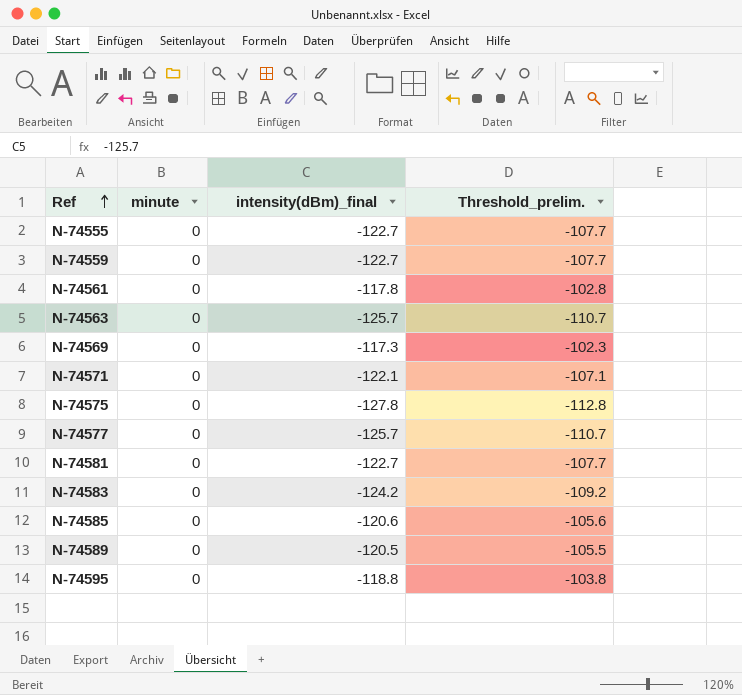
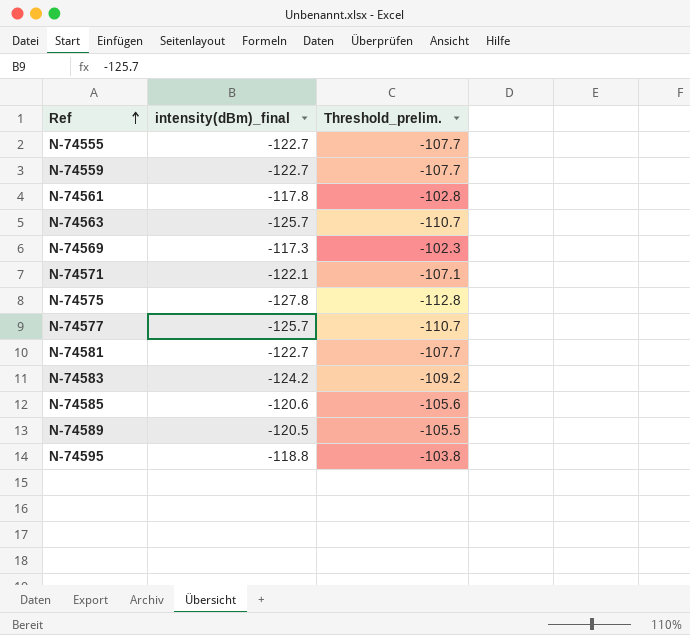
column minute | position: 2 -> none

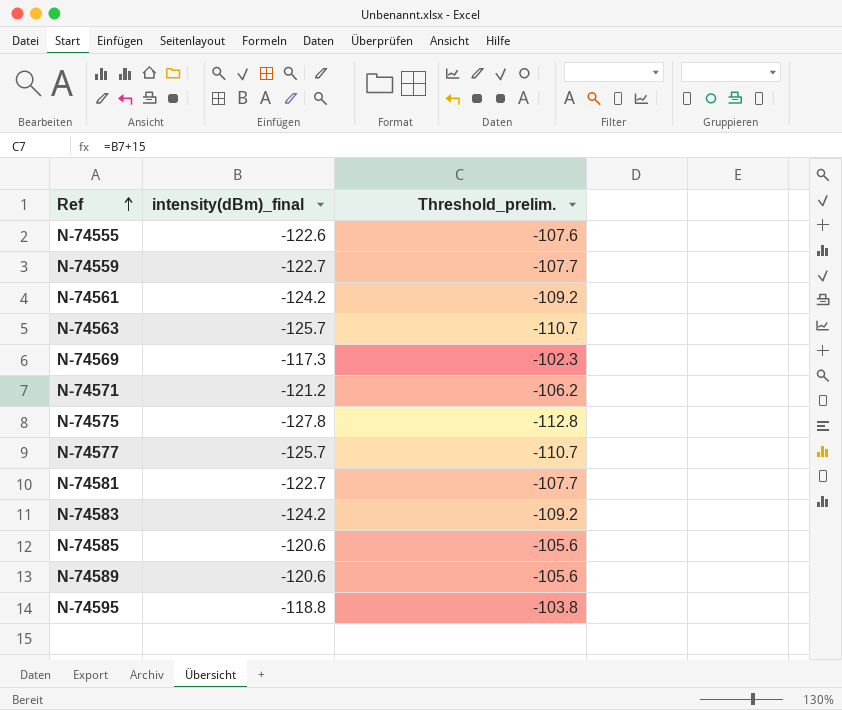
N-74555 | intensity(dBm)_final: -122.7 -> -122.6
N-74555 | Threshold_prelim.: -107.7 -> -107.6
N-74561 | intensity(dBm)_final: -117.8 -> -124.2
N-74561 | Threshold_prelim.: -102.8 -> -109.2
N-74571 | intensity(dBm)_final: -122.1 -> -121.2
N-74571 | Threshold_prelim.: -107.1 -> -106.2
N-74589 | intensity(dBm)_final: -120.5 -> -120.6
N-74589 | Threshold_prelim.: -105.5 -> -105.6

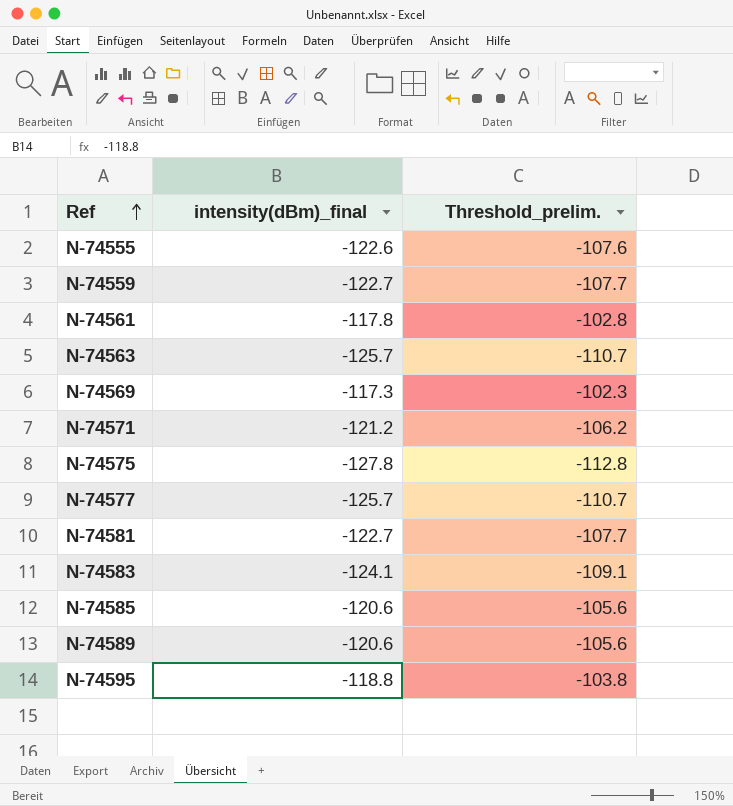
N-74561 | intensity(dBm)_final: -124.2 -> -117.8
N-74561 | Threshold_prelim.: -109.2 -> -102.8
N-74583 | intensity(dBm)_final: -124.2 -> -124.1
N-74583 | Threshold_prelim.: -109.2 -> -109.1

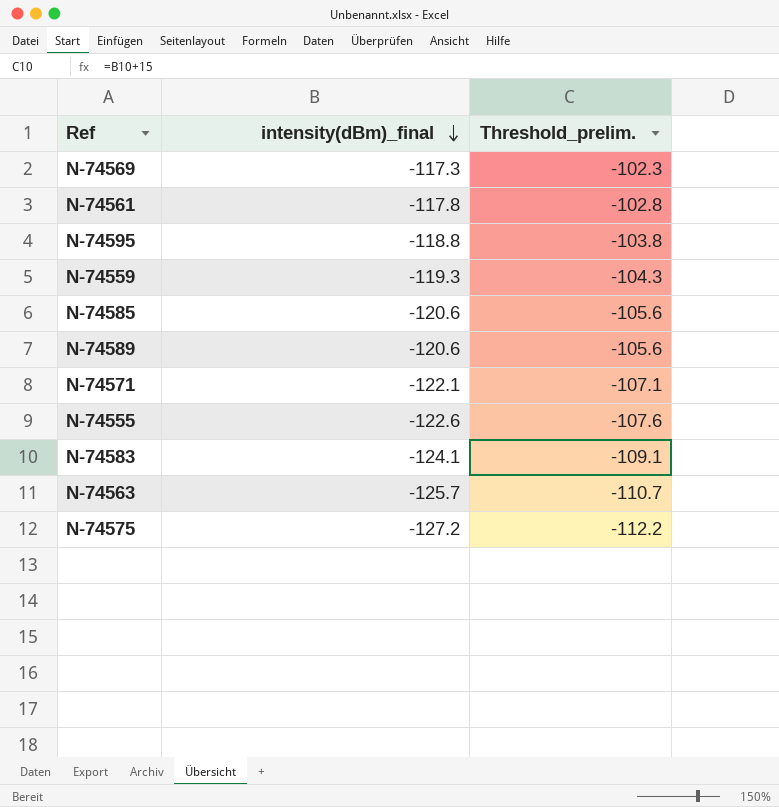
row order: Ref ascending -> intensity(dBm)_final descending
row N-74577: -125.7 | -110.7 -> none
row N-74581: -122.7 | -107.7 -> none
N-74559 | intensity(dBm)_final: -122.7 -> -119.3
N-74559 | Threshold_prelim.: -107.7 -> -104.3
N-74571 | intensity(dBm)_final: -121.2 -> -122.1
N-74571 | Threshold_prelim.: -106.2 -> -107.1
N-74575 | intensity(dBm)_final: -127.8 -> -127.2
N-74575 | Threshold_prelim.: -112.8 -> -112.2

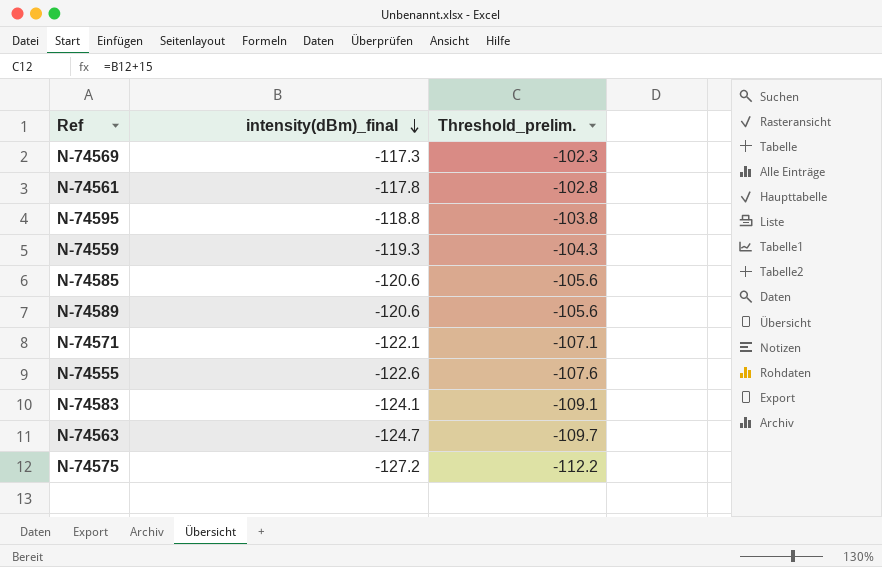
N-74563 | intensity(dBm)_final: -125.7 -> -124.7
N-74563 | Threshold_prelim.: -110.7 -> -109.7

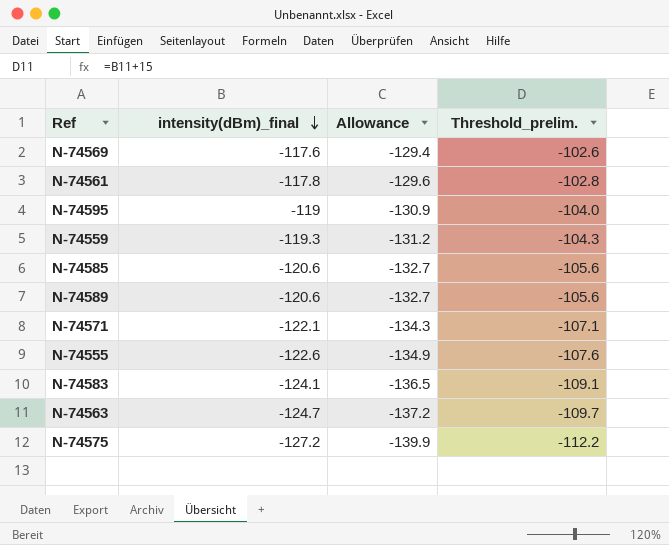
column Allowance | formula: none -> [intensity(dBm)_final] * 1.1
N-74569 | intensity(dBm)_final: -117.3 -> -117.6
N-74569 | Threshold_prelim.: -102.3 -> -102.6
N-74595 | intensity(dBm)_final: -118.8 -> -119
N-74595 | Threshold_prelim.: -103.8 -> -104.0

